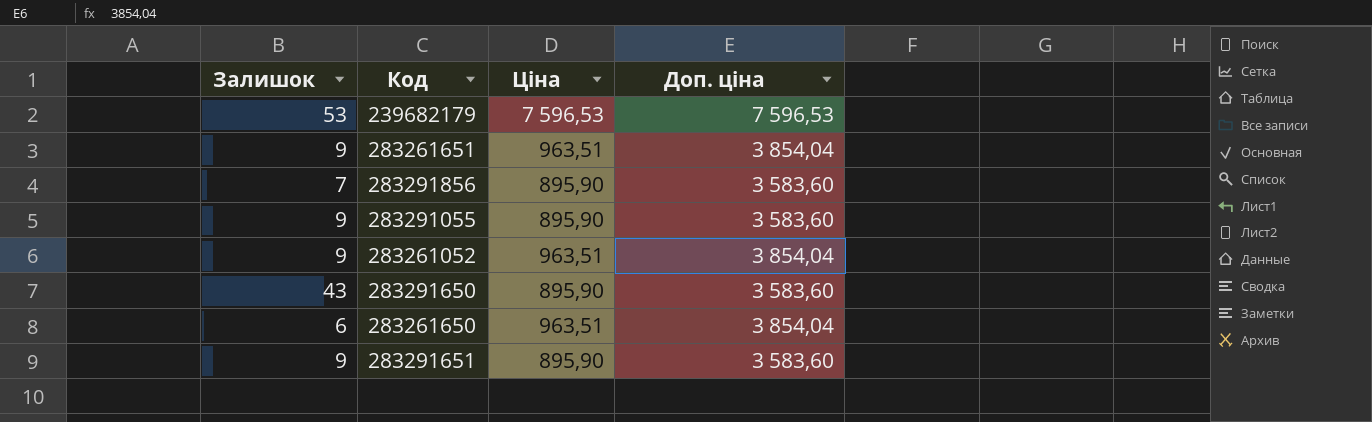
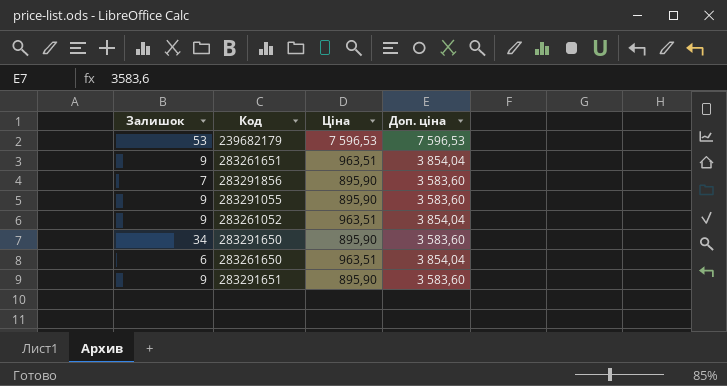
283291650 | Залишок: 43 -> 34

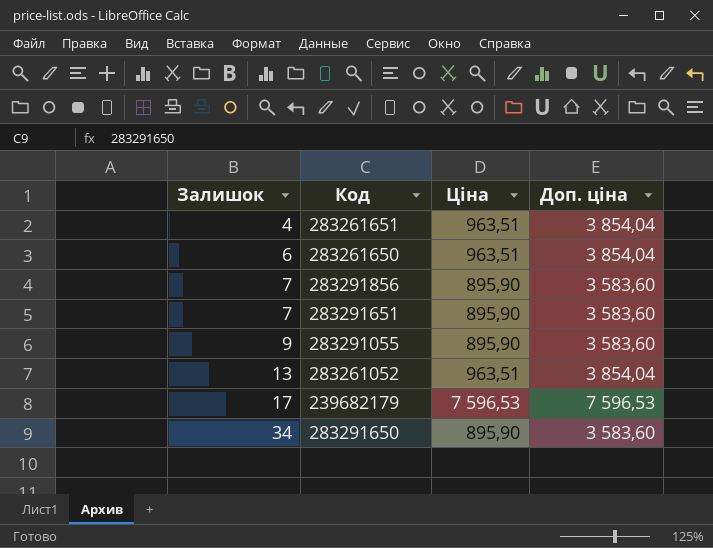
row order: none -> Залишок ascending
283261651 | Залишок: 9 -> 4
283291651 | Залишок: 9 -> 7
283261052 | Залишок: 9 -> 13
239682179 | Залишок: 53 -> 17

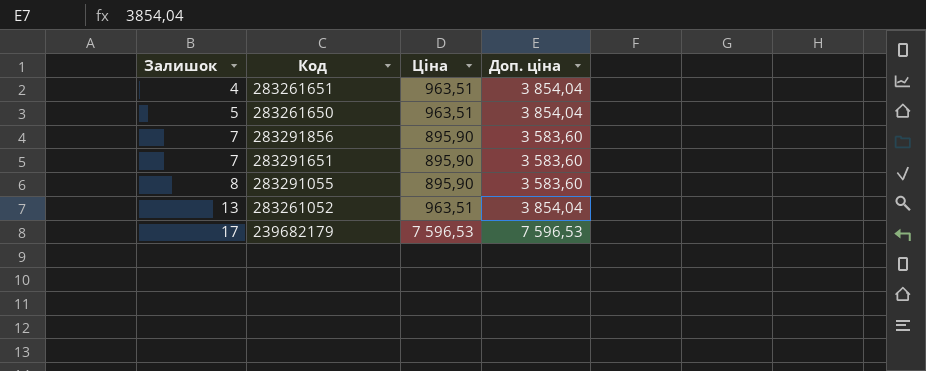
row 283291650: 34 | 895,90 | 3 583,60 -> none
283261650 | Залишок: 6 -> 5
283291055 | Залишок: 9 -> 8

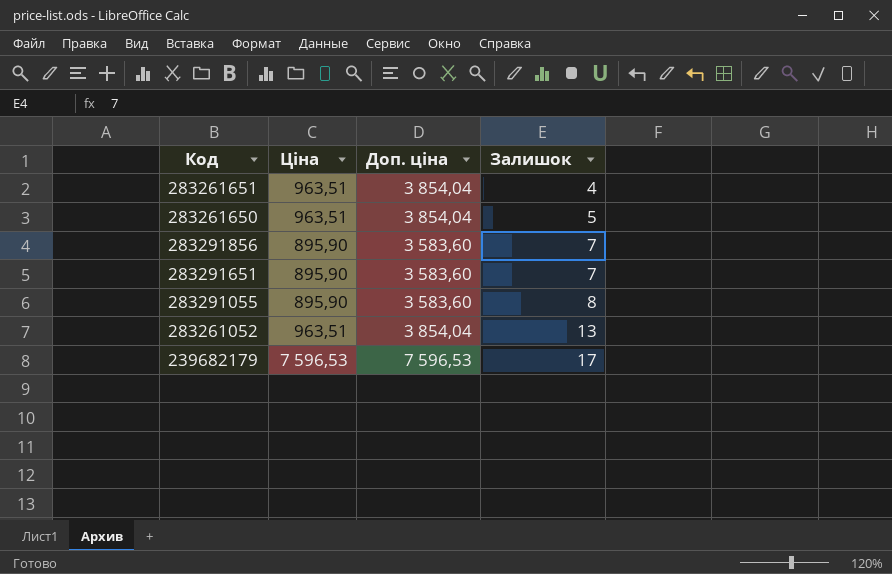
column Залишок | position: 1 -> 4

